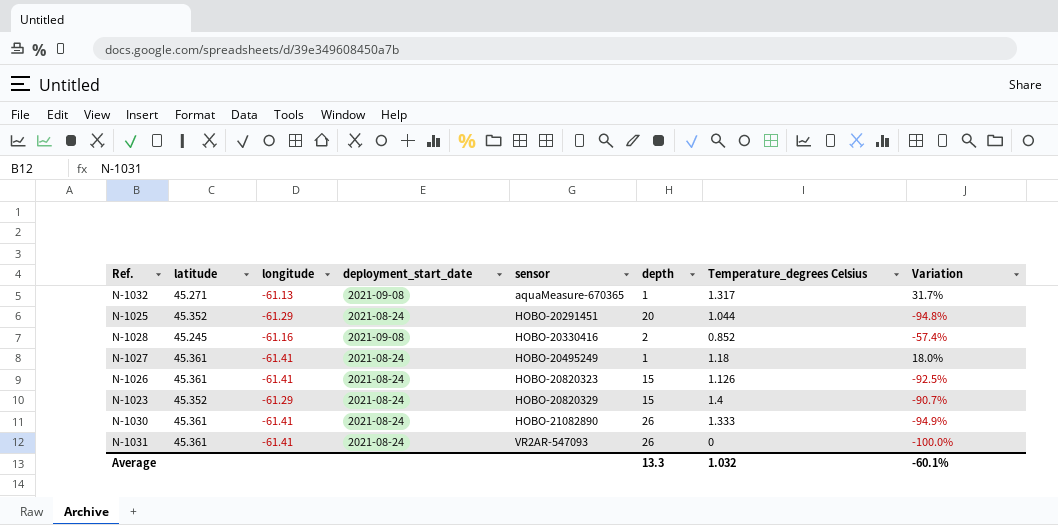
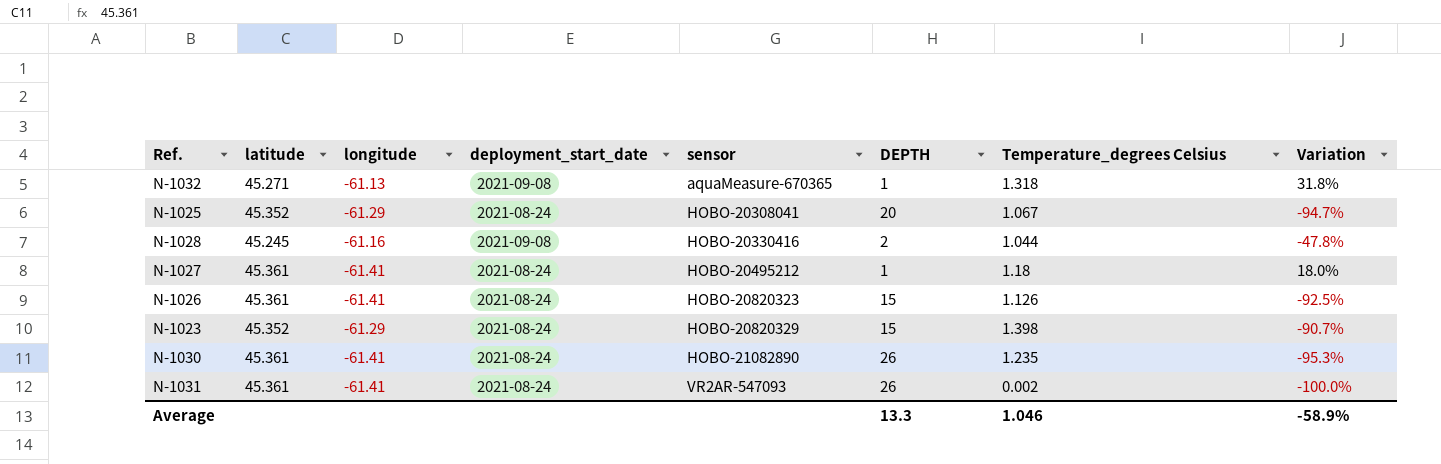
column name: depth -> DEPTH
N-1032 | Temperature_degrees Celsius: 1.317 -> 1.318
N-1032 | Variation: 31.7% -> 31.8%
N-1025 | sensor: HOBO-20291451 -> HOBO-20308041
N-1025 | Temperature_degrees Celsius: 1.044 -> 1.067
N-1025 | Variation: -94.8% -> -94.7%
N-1028 | Temperature_degrees Celsius: 0.852 -> 1.044
N-1028 | Variation: -57.4% -> -47.8%
N-1027 | sensor: HOBO-20495249 -> HOBO-20495212
N-1023 | Temperature_degrees Celsius: 1.4 -> 1.398
N-1030 | Temperature_degrees Celsius: 1.333 -> 1.235
N-1030 | Variation: -94.9% -> -95.3%
N-1031 | Temperature_degrees Celsius: 0 -> 0.002
Average | Temperature_degrees Celsius: 1.032 -> 1.046
Average | Variation: -60.1% -> -58.9%

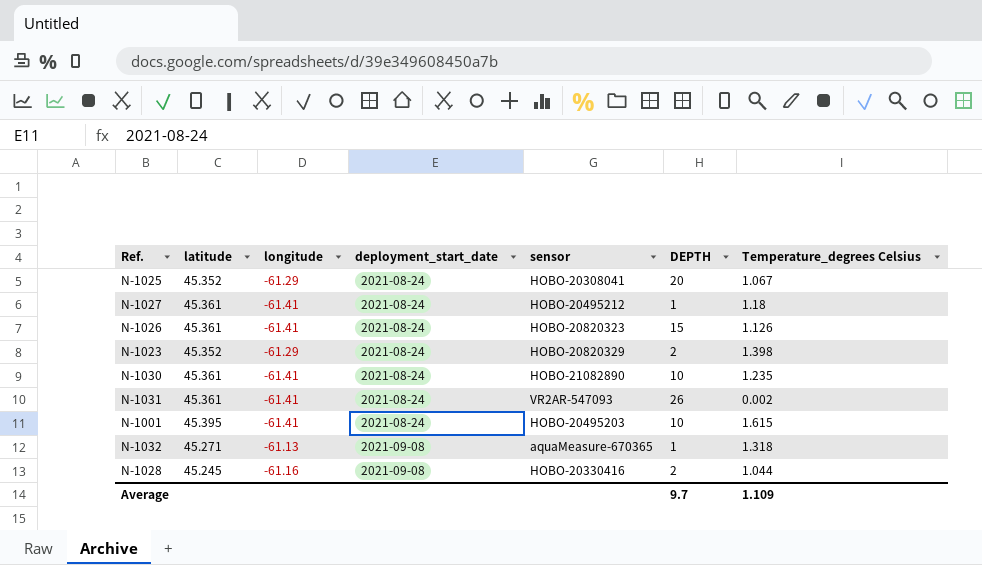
row order: sensor ascending -> deployment_start_date ascending
column Variation | formula: ([Temperature_degrees Celsius] - [DEPTH]) / [DEPTH] -> none
N-1023 | DEPTH: 15 -> 2
N-1030 | DEPTH: 26 -> 10
row N-1001: none -> 45.395 | -61.41 | 2021-08-24 | HOBO-20495203 | 10 | 1.615
Average | DEPTH: 13.3 -> 9.7
Average | Temperature_degrees Celsius: 1.046 -> 1.109

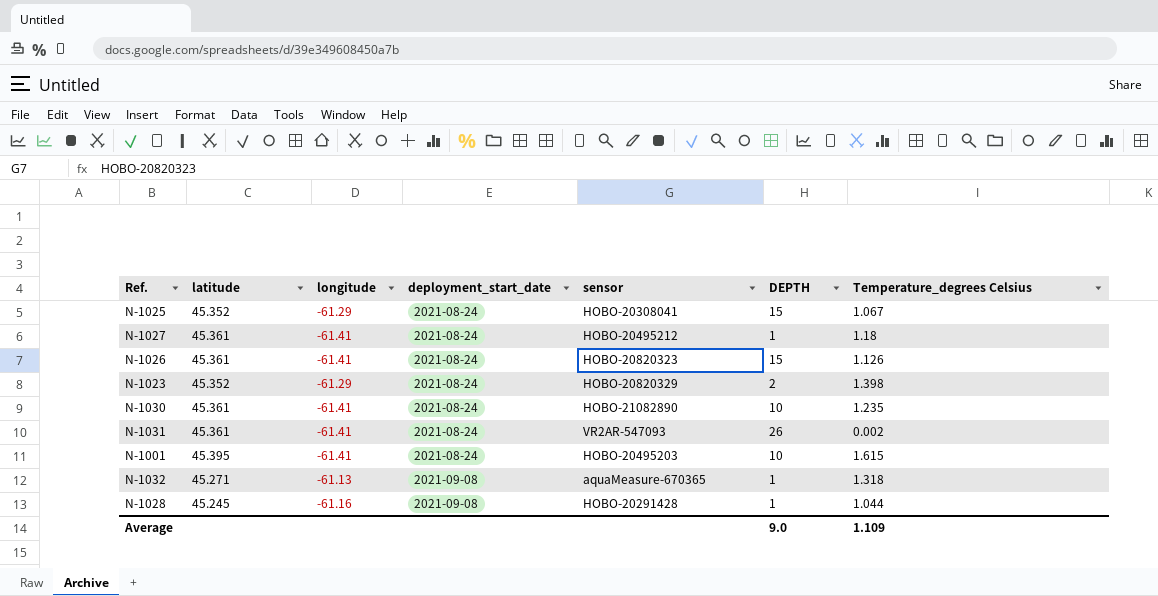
N-1025 | DEPTH: 20 -> 15
N-1028 | sensor: HOBO-20330416 -> HOBO-20291428
N-1028 | DEPTH: 2 -> 1
Average | DEPTH: 9.7 -> 9.0

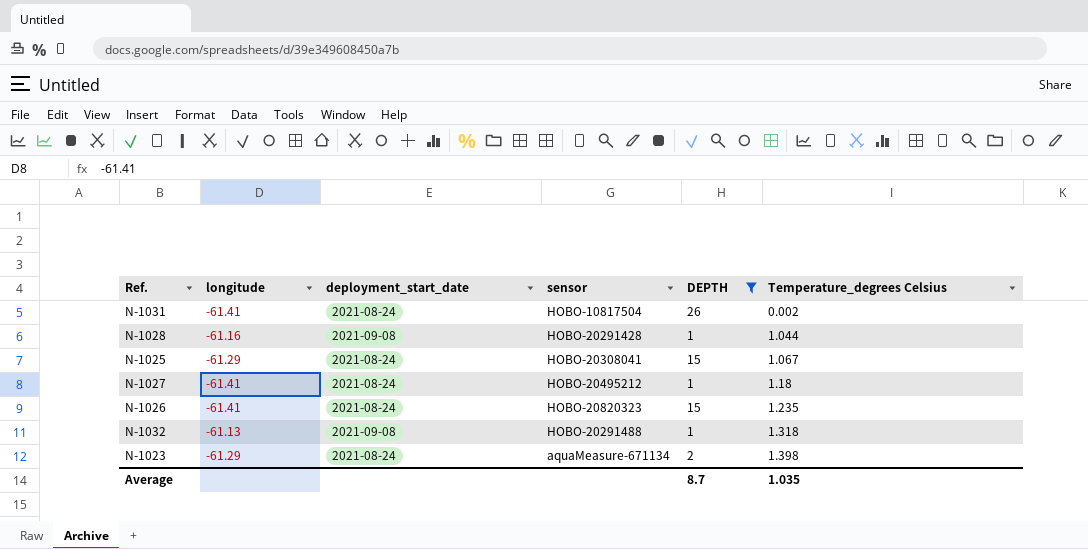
filter: none -> DEPTH != 10
row order: deployment_start_date ascending -> Temperature_degrees Celsius ascending
column latitude | position: 2 -> none
N-1031 | sensor: VR2AR-547093 -> HOBO-10817504
N-1026 | Temperature_degrees Celsius: 1.126 -> 1.235
N-1032 | sensor: aquaMeasure-670365 -> HOBO-20291488
N-1023 | sensor: HOBO-20820329 -> aquaMeasure-671134
Average | DEPTH: 9.0 -> 8.7
Average | Temperature_degrees Celsius: 1.109 -> 1.035

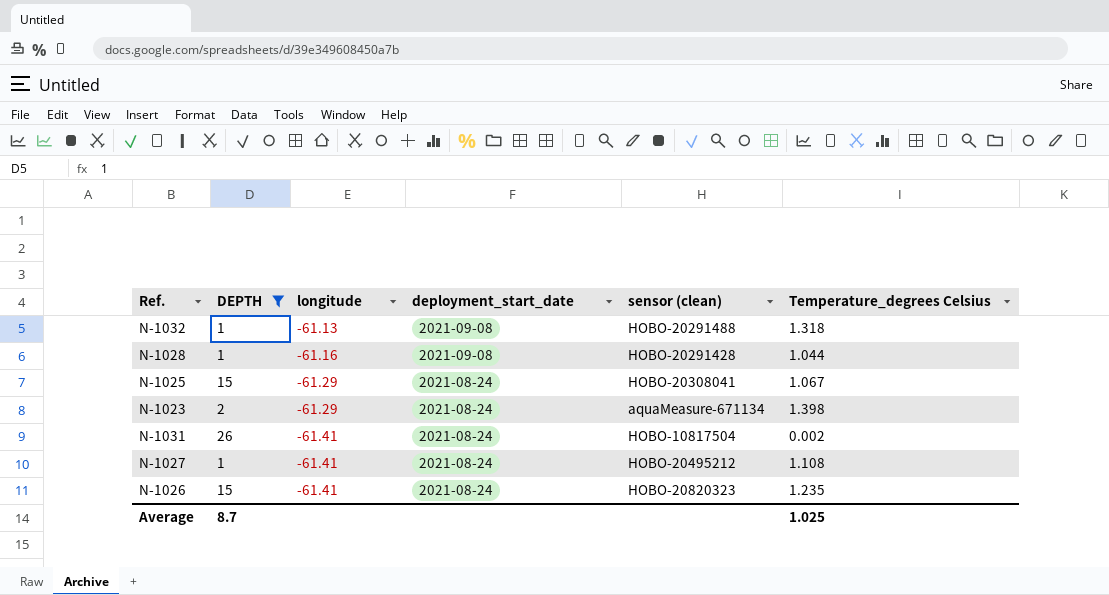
row order: Temperature_degrees Celsius ascending -> longitude descending
column DEPTH | position: 5 -> 2
column name: sensor -> sensor (clean)
N-1027 | Temperature_degrees Celsius: 1.18 -> 1.108
Average | Temperature_degrees Celsius: 1.035 -> 1.025

